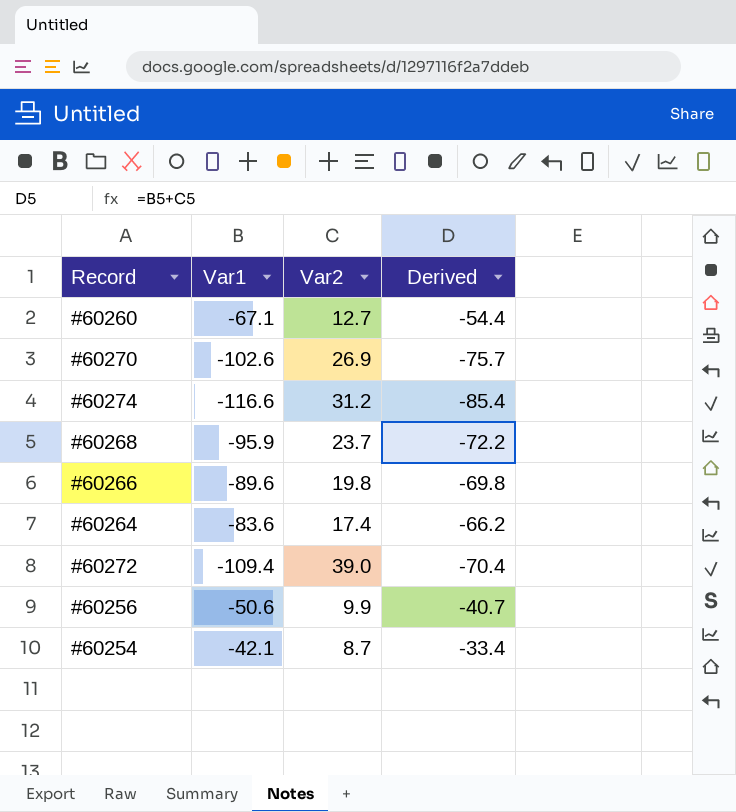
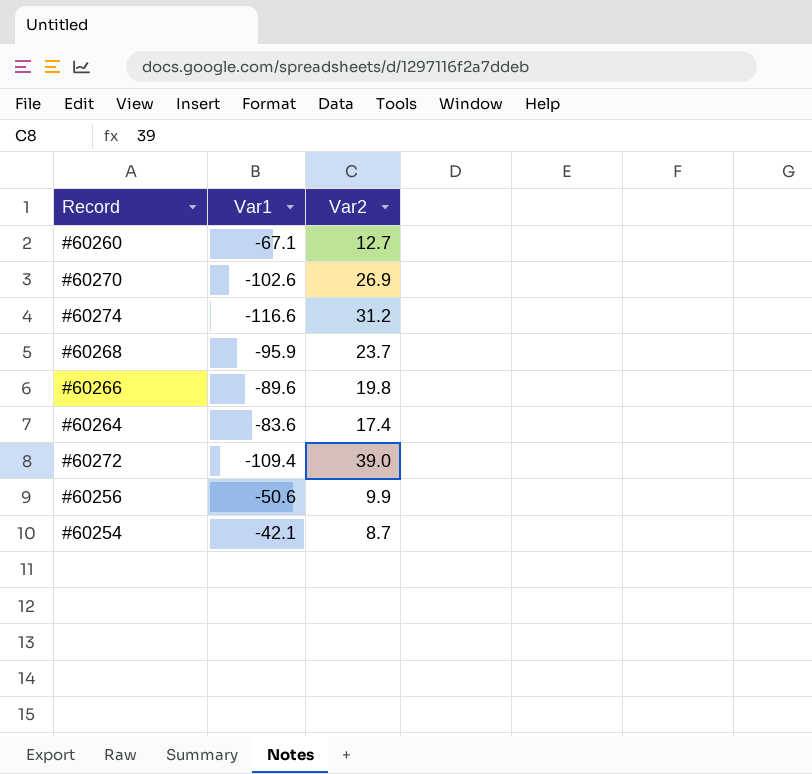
column Derived | formula: [Var1] + [Var2] -> none

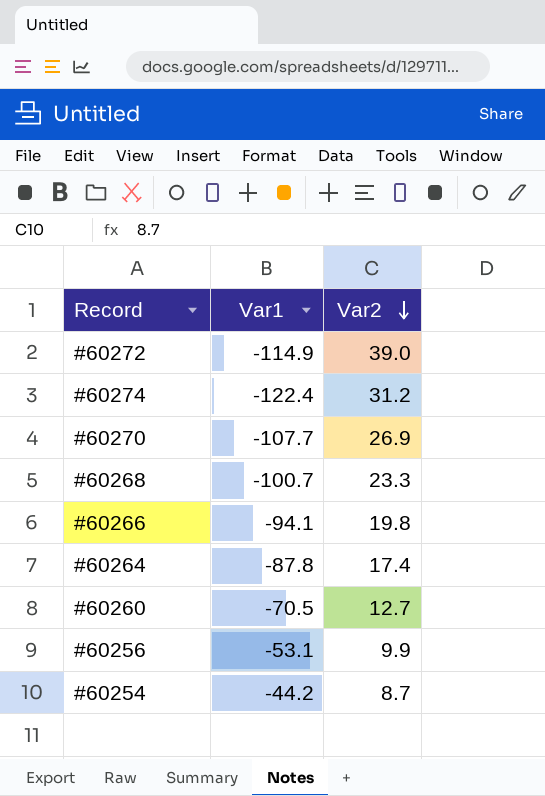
row order: none -> Var2 descending
#60272 | Var1: -109.4 -> -114.9
#60274 | Var1: -116.6 -> -122.4
#60270 | Var1: -102.6 -> -107.7
#60268 | Var1: -95.9 -> -100.7
#60268 | Var2: 23.7 -> 23.3
#60266 | Var1: -89.6 -> -94.1
#60264 | Var1: -83.6 -> -87.8
#60260 | Var1: -67.1 -> -70.5
#60256 | Var1: -50.6 -> -53.1
#60254 | Var1: -42.1 -> -44.2

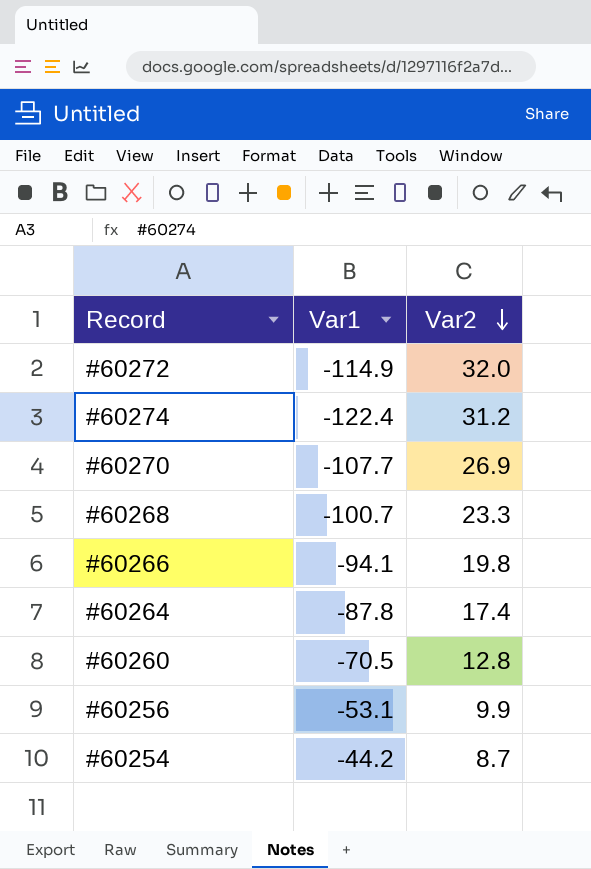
#60272 | Var2: 39.0 -> 32.0
#60260 | Var2: 12.7 -> 12.8

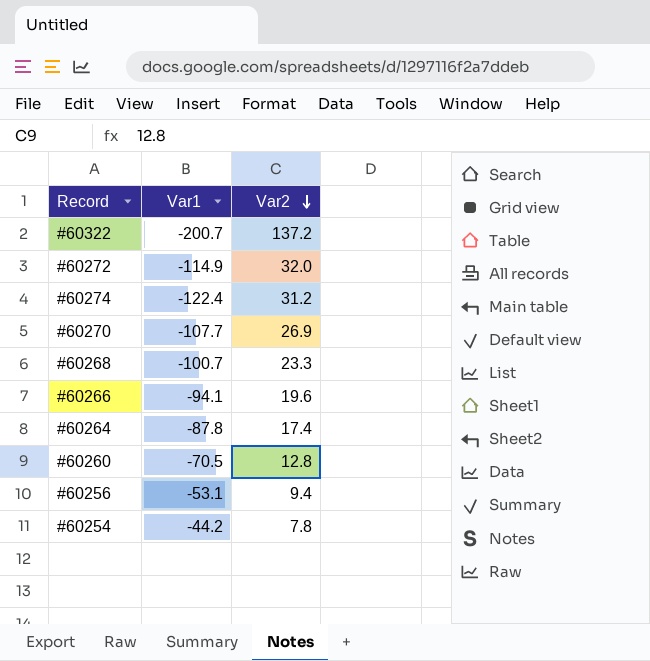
row #60322: none -> -200.7 | 137.2
#60266 | Var2: 19.8 -> 19.6
#60256 | Var2: 9.9 -> 9.4
#60254 | Var2: 8.7 -> 7.8

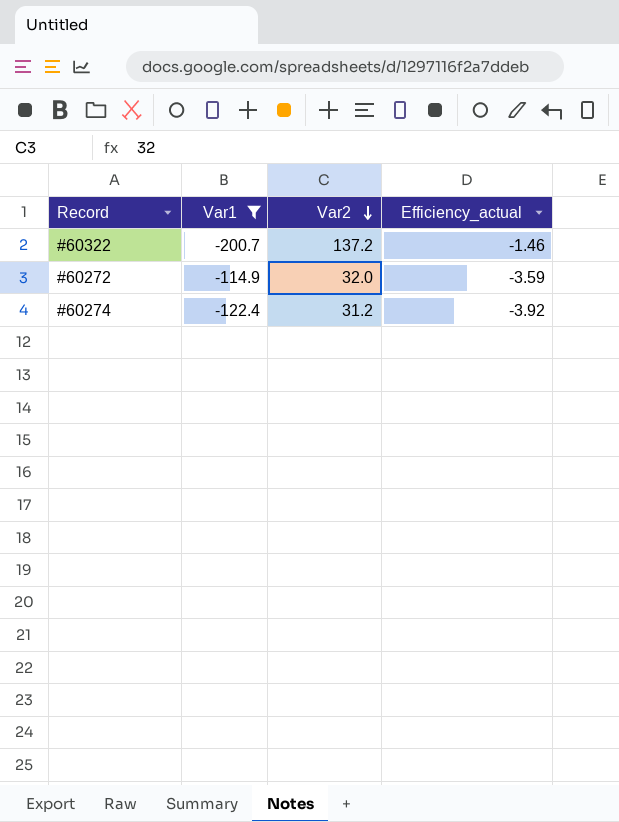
filter: none -> Var1 <= -114.9
column Efficiency_actual | formula: none -> [Var1] / [Var2]

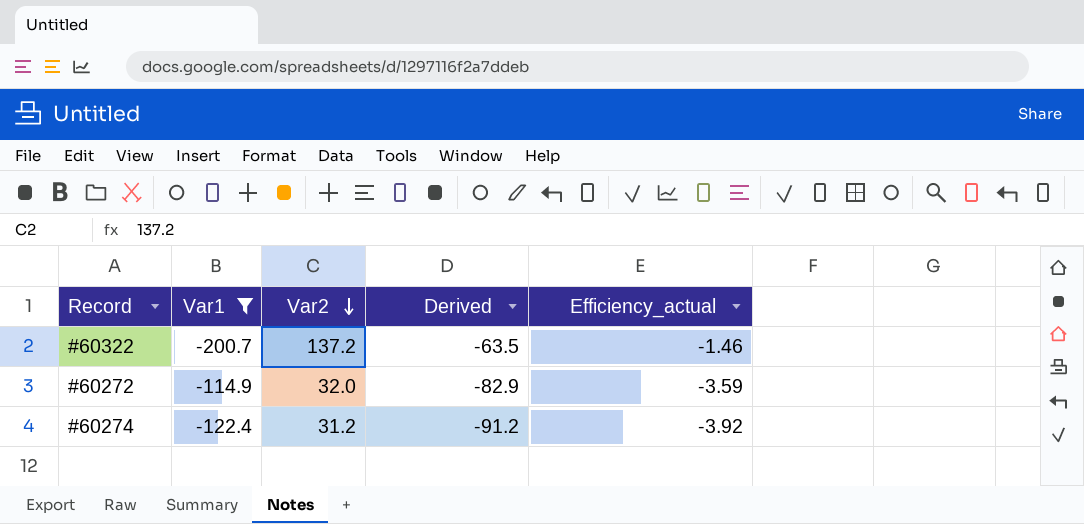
column Derived | formula: none -> [Var1] + [Var2]

